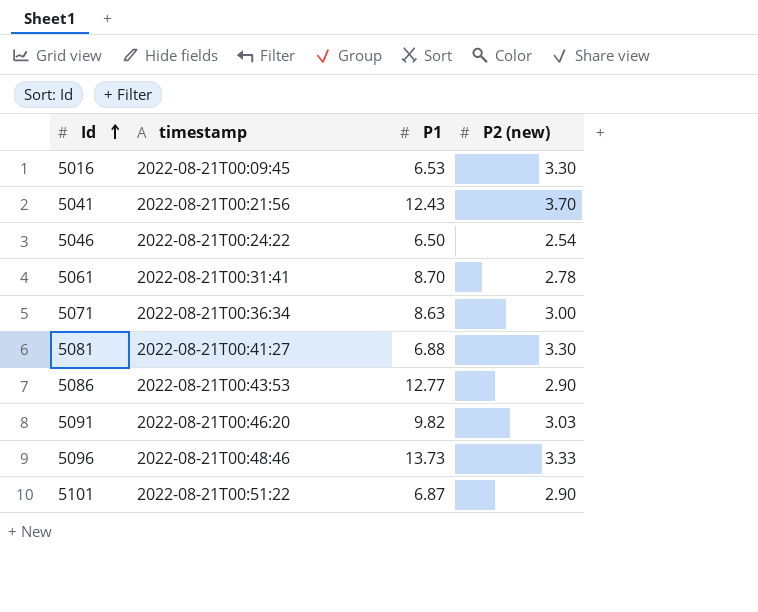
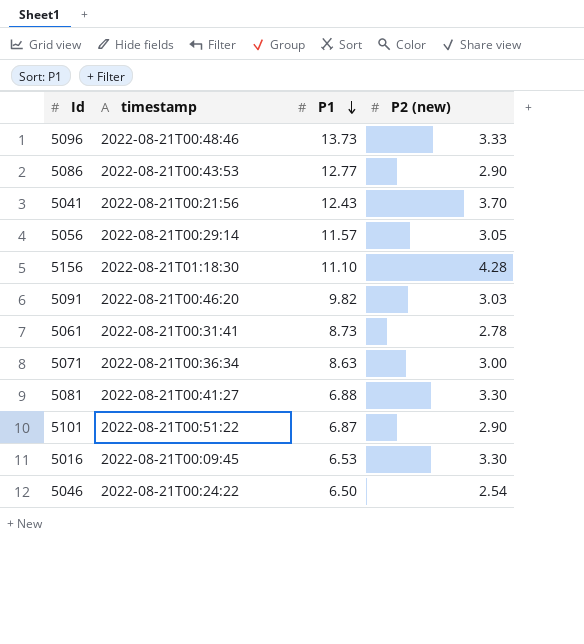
row order: Id ascending -> P1 descending
row 5056: none -> 2022-08-21T00:29:14 | 11.57 | 3.05
row 5156: none -> 2022-08-21T01:18:30 | 11.10 | 4.28
5061 | P1: 8.70 -> 8.73

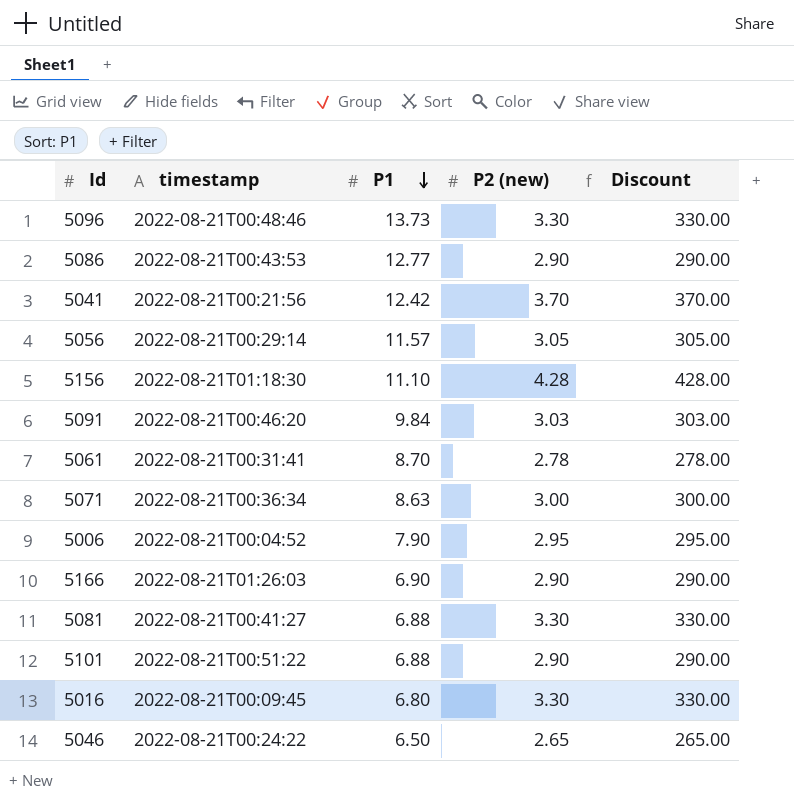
column Discount | formula: none -> [P2 (new)] * 100
5096 | P2 (new): 3.33 -> 3.30
5041 | P1: 12.43 -> 12.42
5091 | P1: 9.82 -> 9.84
5061 | P1: 8.73 -> 8.70
row 5006: none -> 2022-08-21T00:04:52 | 7.90 | 2.95 | 295.00
row 5166: none -> 2022-08-21T01:26:03 | 6.90 | 2.90 | 290.00
5101 | P1: 6.87 -> 6.88
5016 | P1: 6.53 -> 6.80
5046 | P2 (new): 2.54 -> 2.65

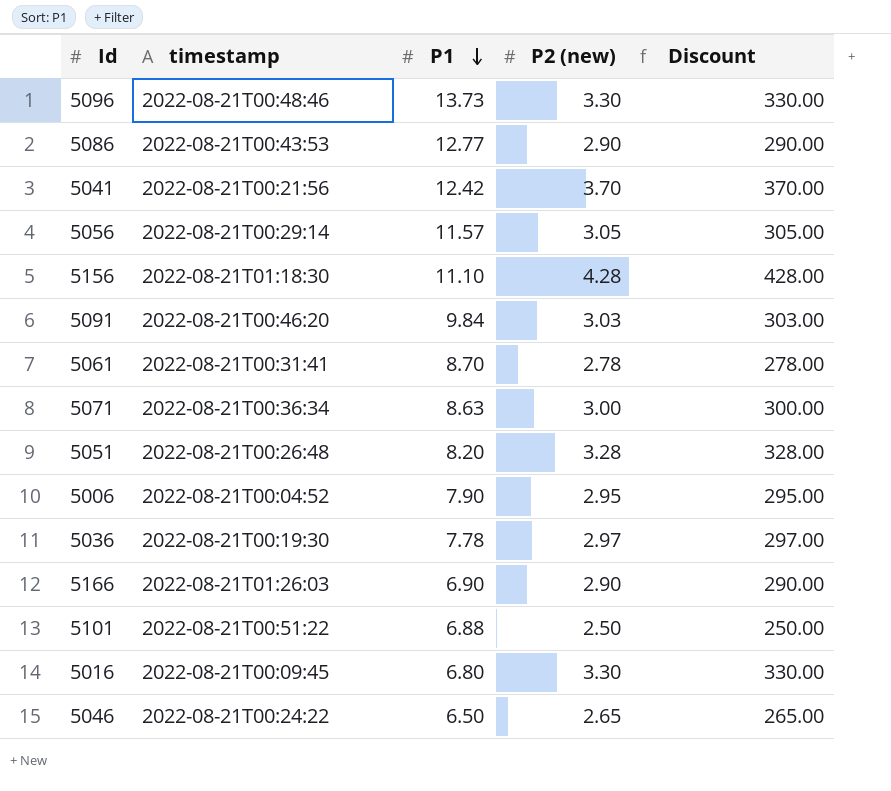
row 5081: 2022-08-21T00:41:27 | 6.88 | 3.30 | 330.00 -> none
row 5051: none -> 2022-08-21T00:26:48 | 8.20 | 3.28 | 328.00
row 5036: none -> 2022-08-21T00:19:30 | 7.78 | 2.97 | 297.00
5101 | P2 (new): 2.90 -> 2.50
5101 | Discount: 290.00 -> 250.00

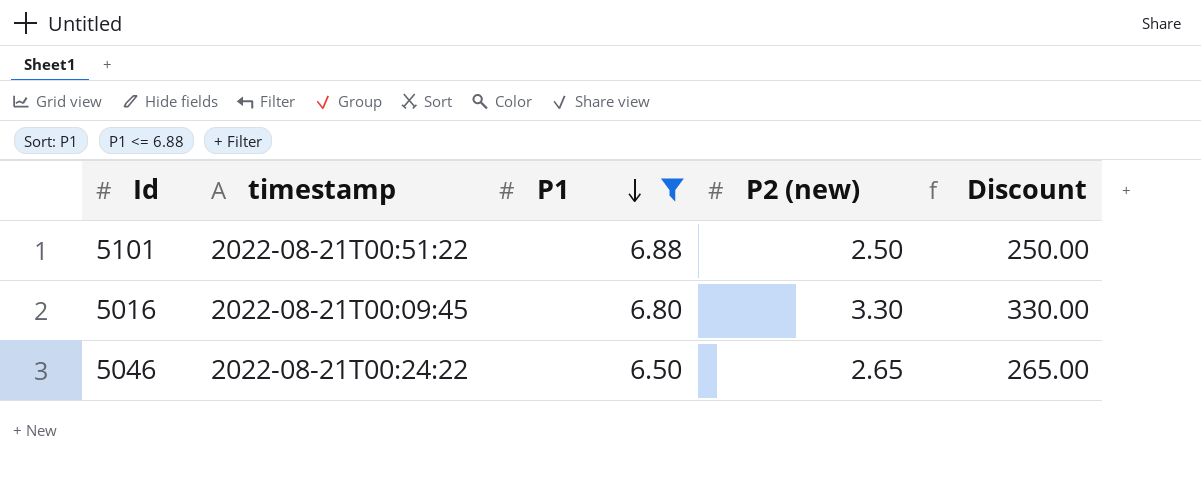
filter: none -> P1 <= 6.88

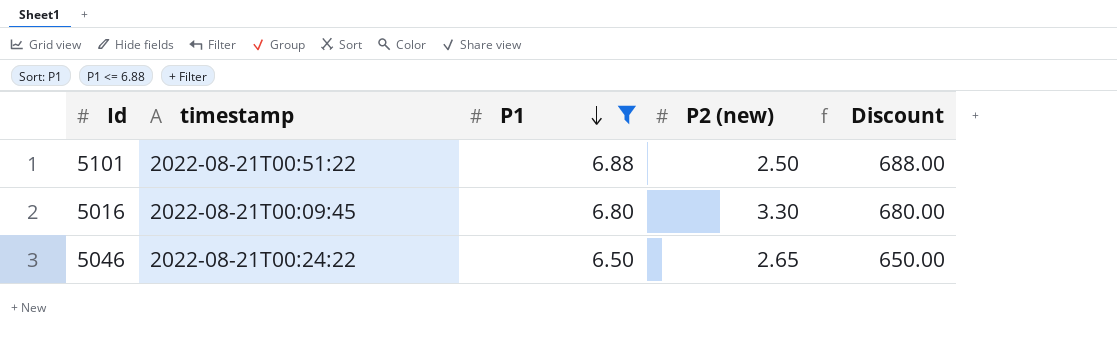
column Discount | formula: [P2 (new)] * 100 -> [P1] * 100

